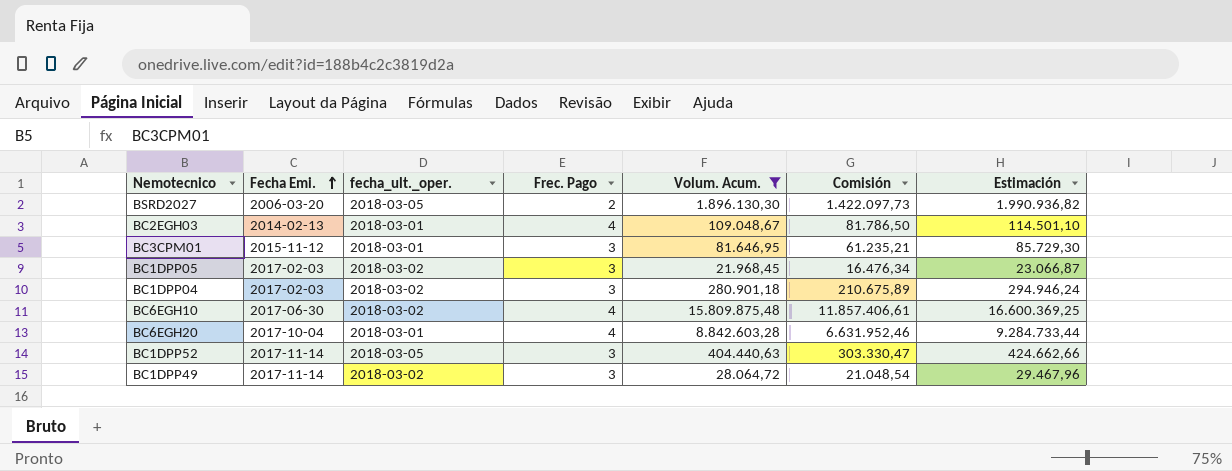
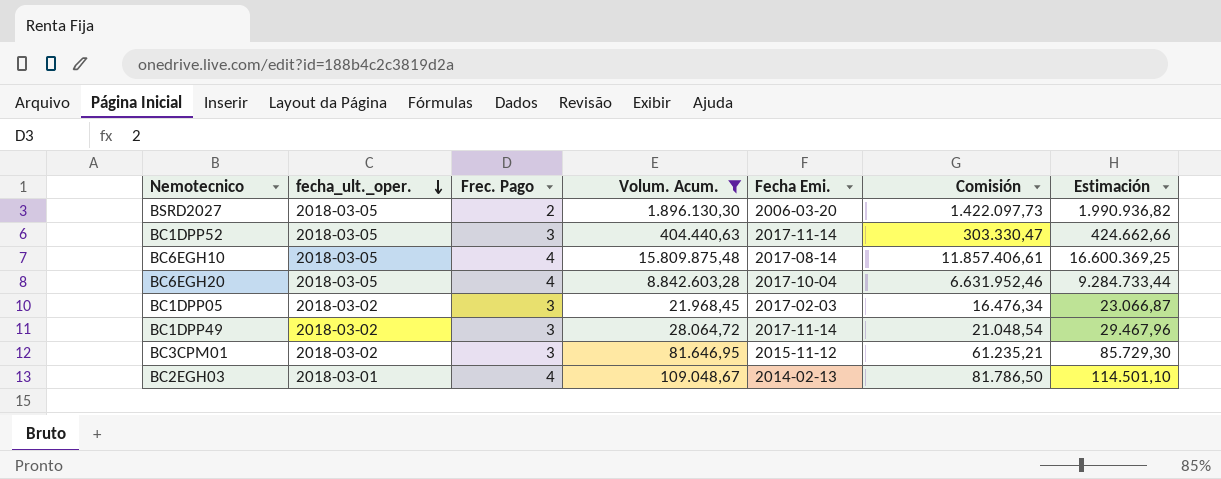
row order: Fecha Emi. ascending -> fecha_ult._oper. descending
column Fecha Emi. | position: 2 -> 5
row BC1DPP04: 2017-02-03 | 2018-03-02 | 3 | 280.901,18 | 210.675,89 | 294.946,24 -> none
BC6EGH10 | fecha_ult._oper.: 2018-03-02 -> 2018-03-05
BC6EGH10 | Fecha Emi.: 2017-06-30 -> 2017-08-14
BC6EGH20 | fecha_ult._oper.: 2018-03-01 -> 2018-03-05
BC3CPM01 | fecha_ult._oper.: 2018-03-01 -> 2018-03-02

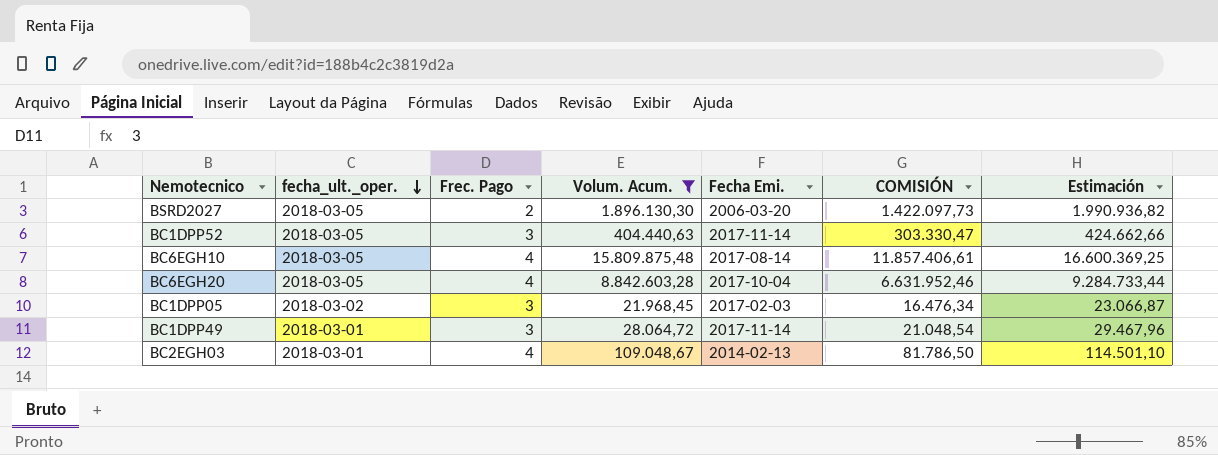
column name: Comisión -> COMISIÓN
row BC3CPM01: 2018-03-02 | 3 | 81.646,95 | 2015-11-12 | 61.235,21 | 85.729,30 -> none
BC1DPP49 | fecha_ult._oper.: 2018-03-02 -> 2018-03-01

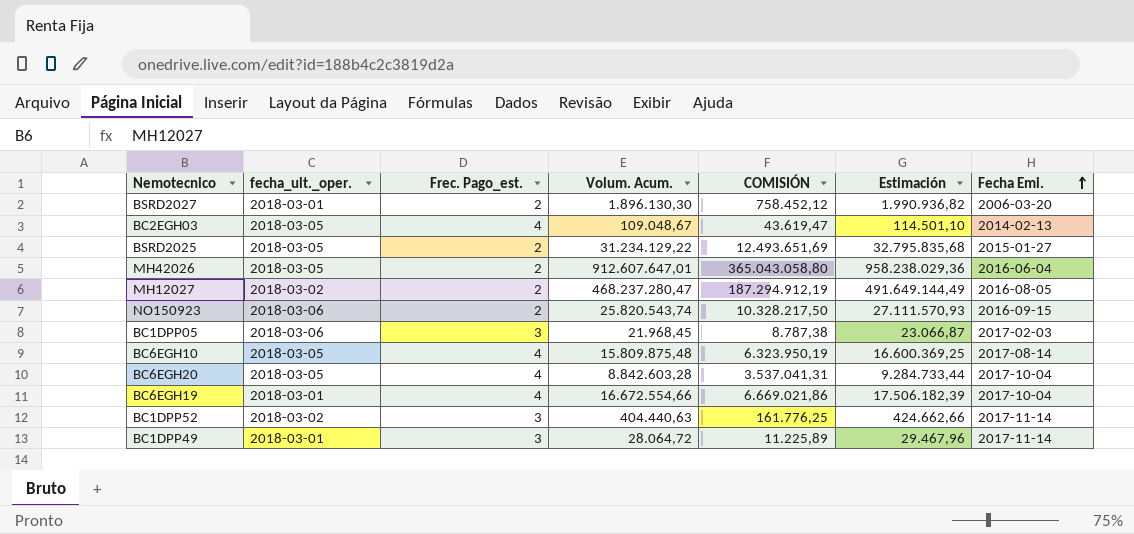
filter: Volum. Acum. <= 15.809.875,48 -> none
row order: fecha_ult._oper. descending -> Fecha Emi. ascending
column name: Frec. Pago -> Frec. Pago_est.
column COMISIÓN | formula: [Volum. Acum.] * 0,75 -> [Volum. Acum.] * 0,4
column Fecha Emi. | position: 5 -> 7
BSRD2027 | fecha_ult._oper.: 2018-03-05 -> 2018-03-01
BC2EGH03 | fecha_ult._oper.: 2018-03-01 -> 2018-03-05
BC1DPP05 | fecha_ult._oper.: 2018-03-02 -> 2018-03-06
BC1DPP52 | fecha_ult._oper.: 2018-03-05 -> 2018-03-02

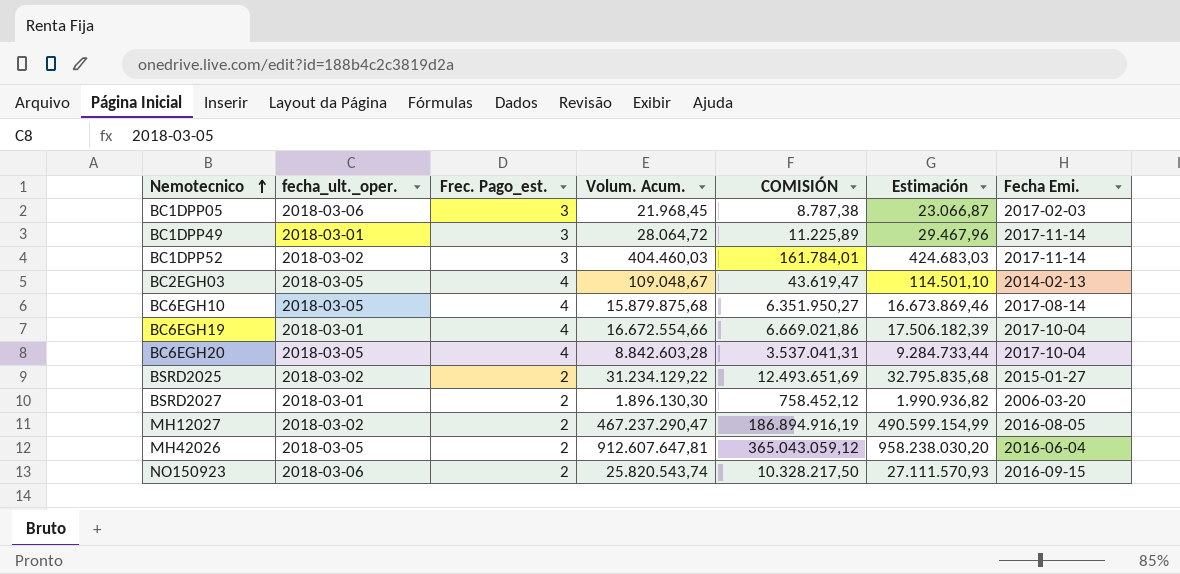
row order: Fecha Emi. ascending -> Nemotecnico ascending
BC1DPP52 | Volum. Acum.: 404.440,63 -> 404.460,03
BC1DPP52 | COMISIÓN: 161.776,25 -> 161.784,01
BC1DPP52 | Estimación: 424.662,66 -> 424.683,03
BC6EGH10 | Volum. Acum.: 15.809.875,48 -> 15.879.875,68
BC6EGH10 | COMISIÓN: 6.323.950,19 -> 6.351.950,27
BC6EGH10 | Estimación: 16.600.369,25 -> 16.673.869,46
BSRD2025 | fecha_ult._oper.: 2018-03-05 -> 2018-03-02
MH12027 | Volum. Acum.: 468.237.280,47 -> 467.237.290,47
MH12027 | COMISIÓN: 187.294.912,19 -> 186.894.916,19
MH12027 | Estimación: 491.649.144,49 -> 490.599.154,99
MH42026 | Volum. Acum.: 912.607.647,01 -> 912.607.647,81
MH42026 | COMISIÓN: 365.043.058,80 -> 365.043.059,12
MH42026 | Estimación: 958.238.029,36 -> 958.238.030,20

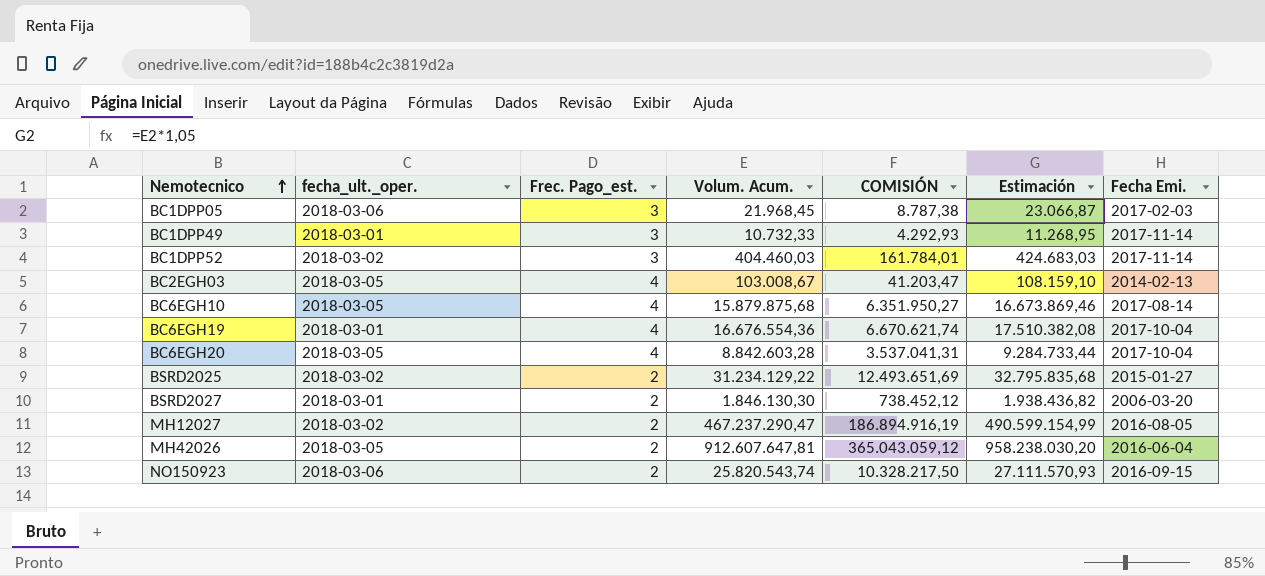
BC1DPP49 | Volum. Acum.: 28.064,72 -> 10.732,33
BC1DPP49 | COMISIÓN: 11.225,89 -> 4.292,93
BC1DPP49 | Estimación: 29.467,96 -> 11.268,95
BC2EGH03 | Volum. Acum.: 109.048,67 -> 103.008,67
BC2EGH03 | COMISIÓN: 43.619,47 -> 41.203,47
BC2EGH03 | Estimación: 114.501,10 -> 108.159,10
BC6EGH19 | Volum. Acum.: 16.672.554,66 -> 16.676.554,36
BC6EGH19 | COMISIÓN: 6.669.021,86 -> 6.670.621,74
BC6EGH19 | Estimación: 17.506.182,39 -> 17.510.382,08
BSRD2027 | Volum. Acum.: 1.896.130,30 -> 1.846.130,30
BSRD2027 | COMISIÓN: 758.452,12 -> 738.452,12
BSRD2027 | Estimación: 1.990.936,82 -> 1.938.436,82

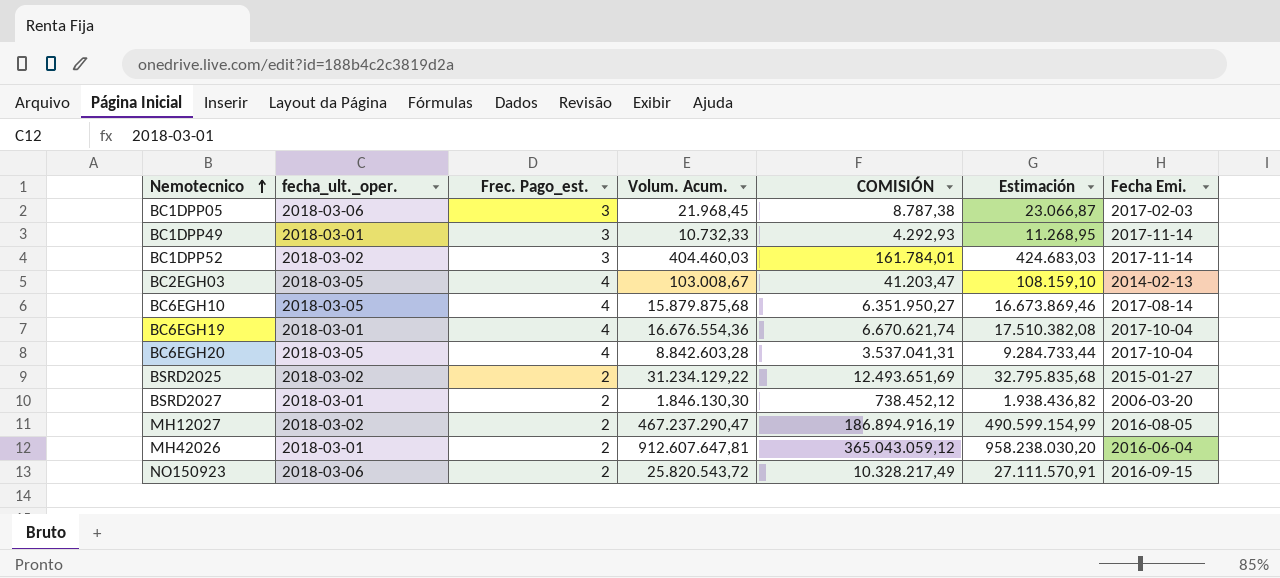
MH42026 | fecha_ult._oper.: 2018-03-05 -> 2018-03-01
NO150923 | Volum. Acum.: 25.820.543,74 -> 25.820.543,72
NO150923 | COMISIÓN: 10.328.217,50 -> 10.328.217,49
NO150923 | Estimación: 27.111.570,93 -> 27.111.570,91

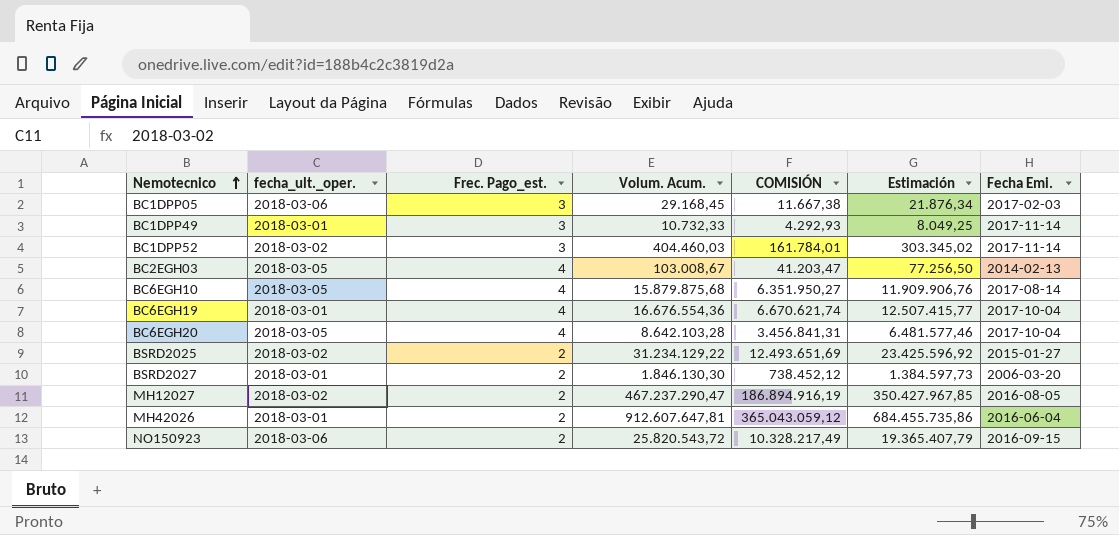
column Estimación | formula: [Volum. Acum.] * 1,05 -> [Volum. Acum.] * 0,75
BC1DPP05 | Volum. Acum.: 21.968,45 -> 29.168,45
BC1DPP05 | COMISIÓN: 8.787,38 -> 11.667,38
BC6EGH20 | Volum. Acum.: 8.842.603,28 -> 8.642.103,28
BC6EGH20 | COMISIÓN: 3.537.041,31 -> 3.456.841,31

